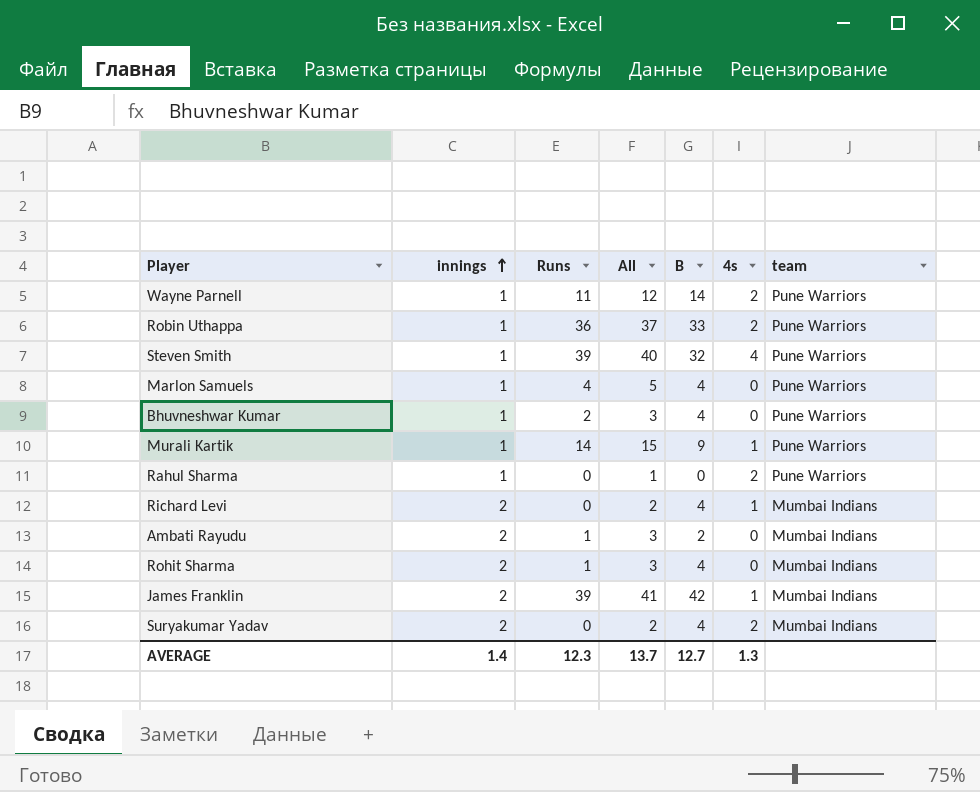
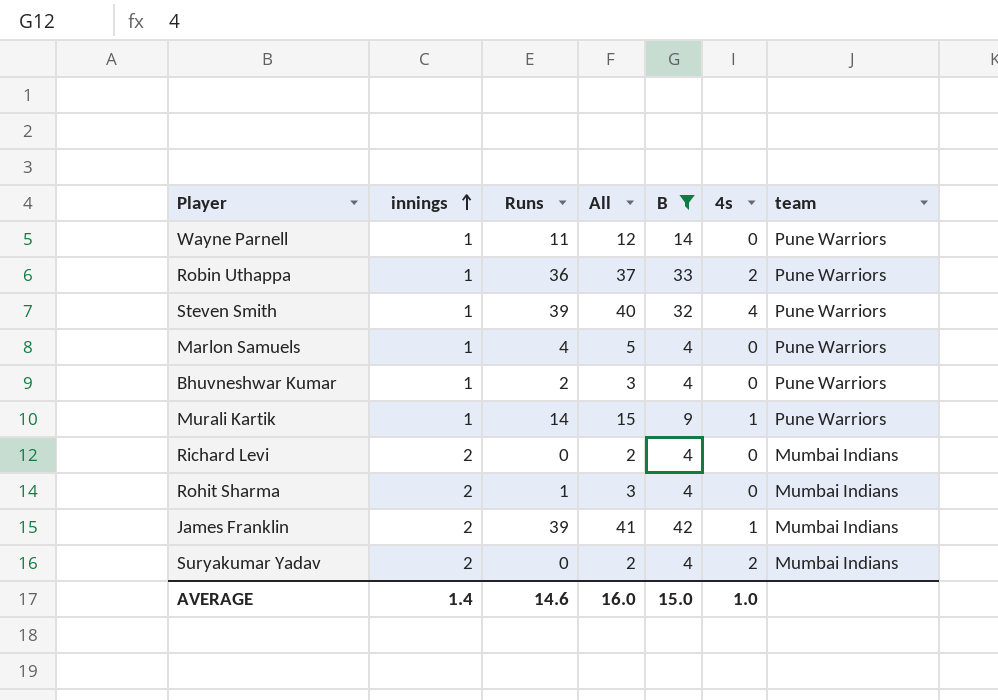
filter: none -> B >= 4
Wayne Parnell | 4s: 2 -> 0
Richard Levi | 4s: 1 -> 0
AVERAGE | Runs: 12.3 -> 14.6
AVERAGE | All: 13.7 -> 16.0
AVERAGE | B: 12.7 -> 15.0
AVERAGE | 4s: 1.3 -> 1.0

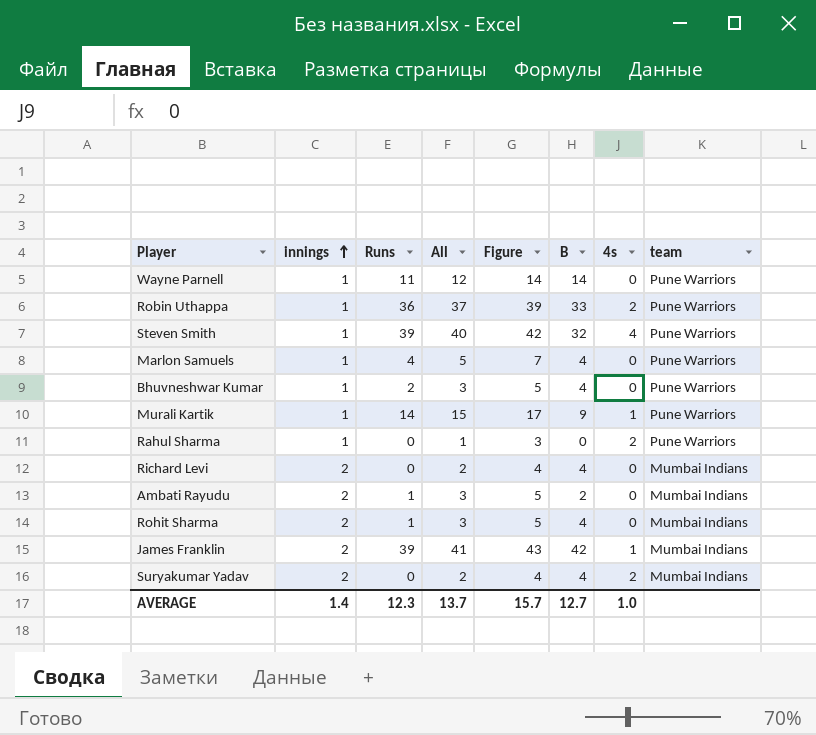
filter: B >= 4 -> none
column Figure | formula: none -> [All] + 2
AVERAGE | Runs: 14.6 -> 12.3
AVERAGE | All: 16.0 -> 13.7
AVERAGE | B: 15.0 -> 12.7

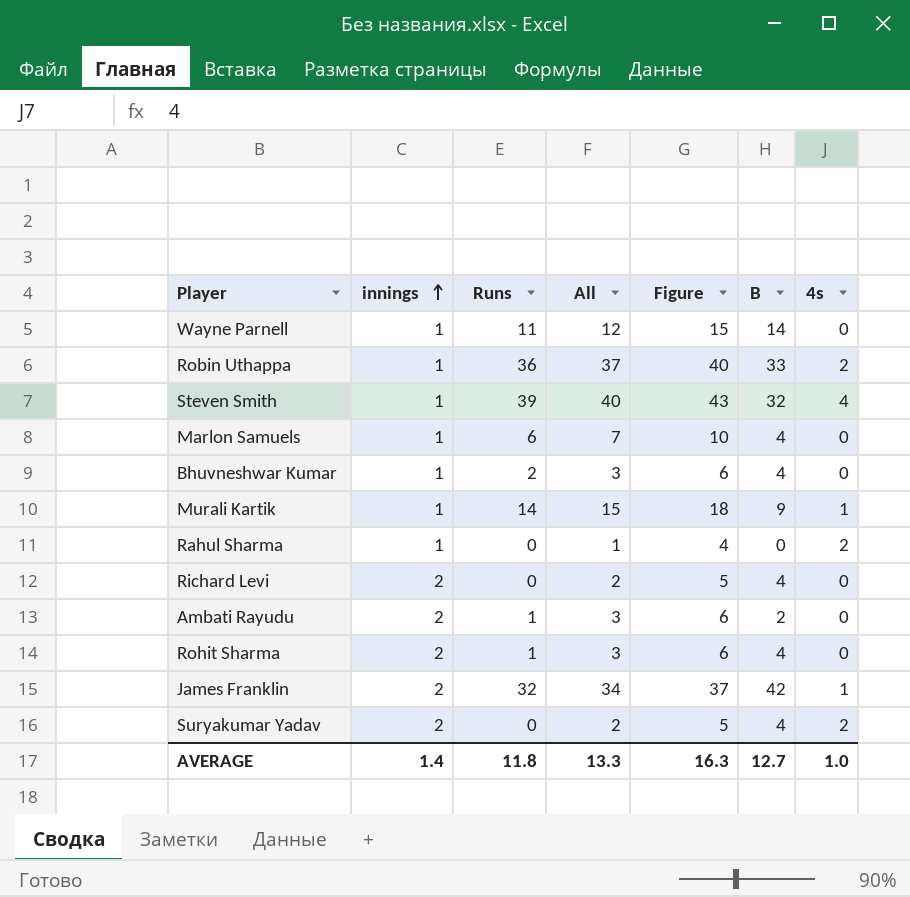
column team | position: 8 -> none
column Figure | formula: [All] + 2 -> [All] + 3
Marlon Samuels | Runs: 4 -> 6
Marlon Samuels | All: 5 -> 7
James Franklin | Runs: 39 -> 32
James Franklin | All: 41 -> 34
AVERAGE | Runs: 12.3 -> 11.8
AVERAGE | All: 13.7 -> 13.3
AVERAGE | Figure: 15.7 -> 16.3

